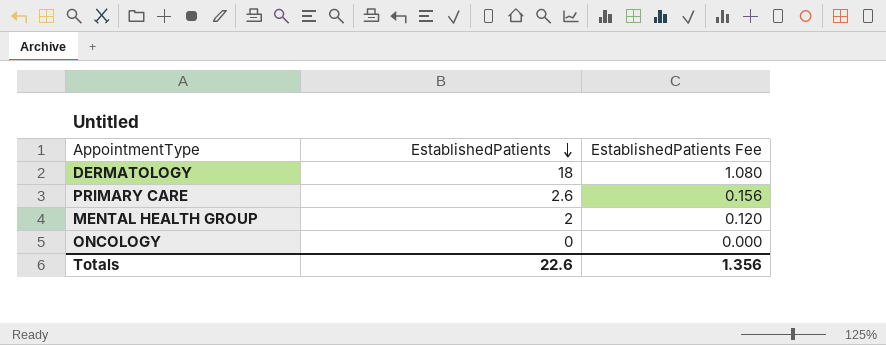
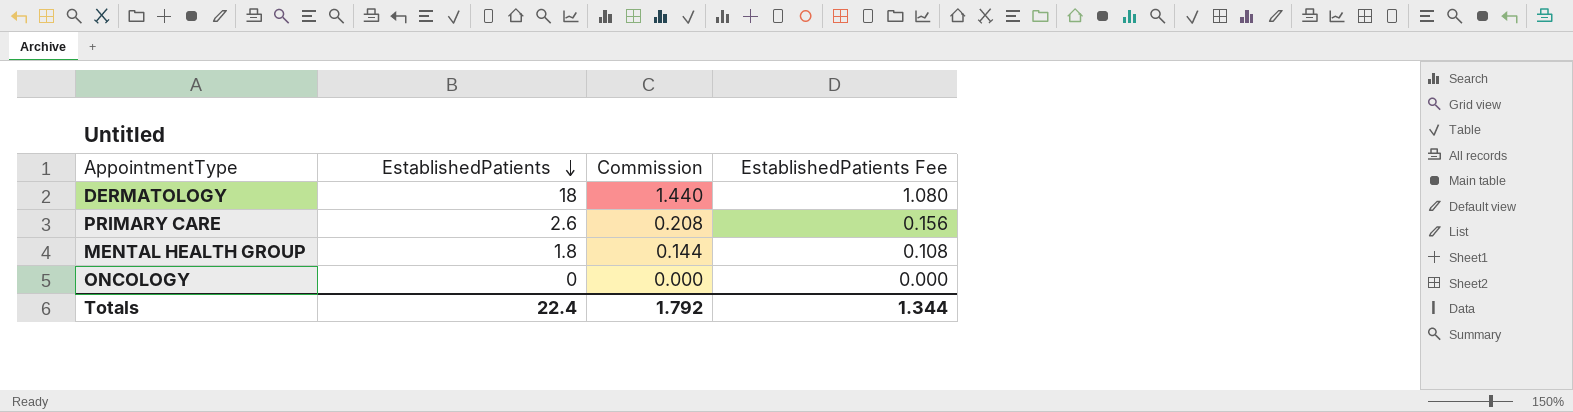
column Commission | formula: none -> [EstablishedPatients] * 0.08
MENTAL HEALTH GROUP | EstablishedPatients: 2 -> 1.8
MENTAL HEALTH GROUP | EstablishedPatients Fee: 0.120 -> 0.108
Totals | EstablishedPatients: 22.6 -> 22.4
Totals | EstablishedPatients Fee: 1.356 -> 1.344

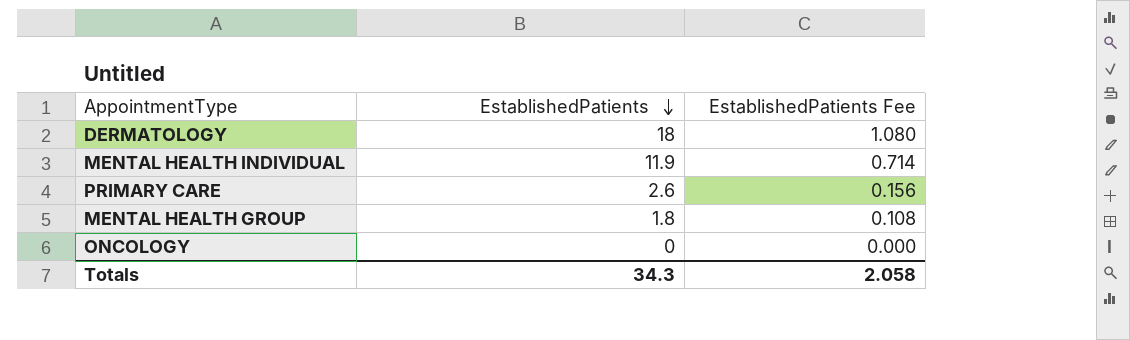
column Commission | formula: [EstablishedPatients] * 0.08 -> none
row MENTAL HEALTH INDIVIDUAL: none -> 11.9 | 0.714
Totals | EstablishedPatients: 22.4 -> 34.3
Totals | EstablishedPatients Fee: 1.344 -> 2.058

